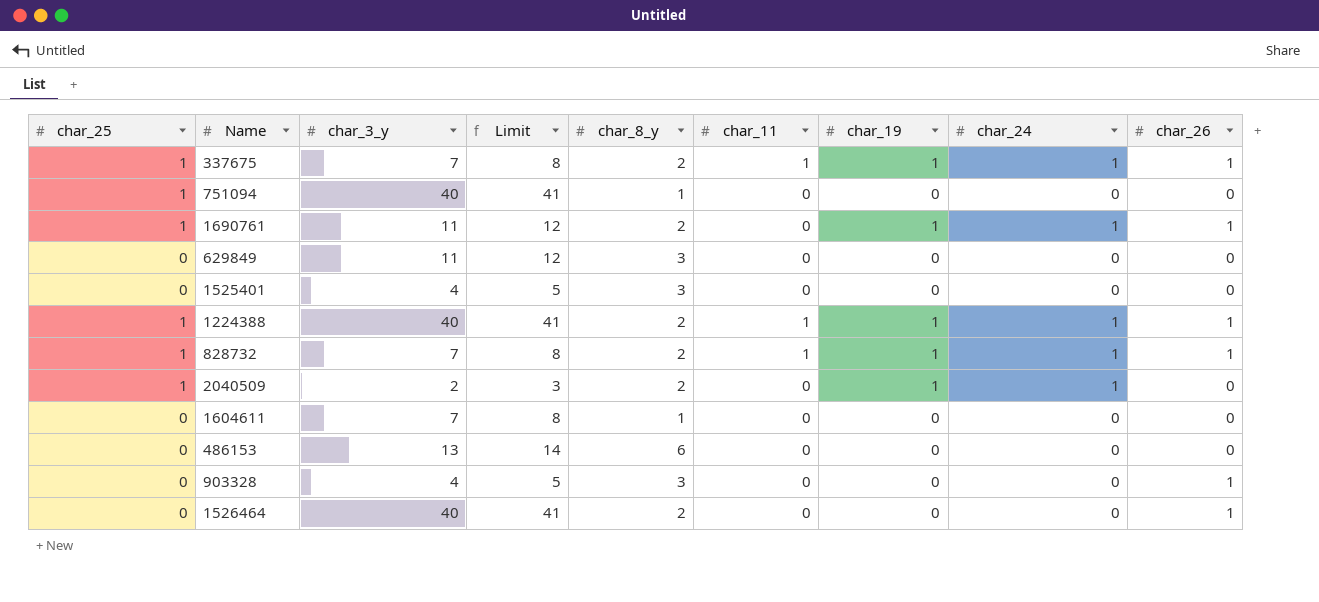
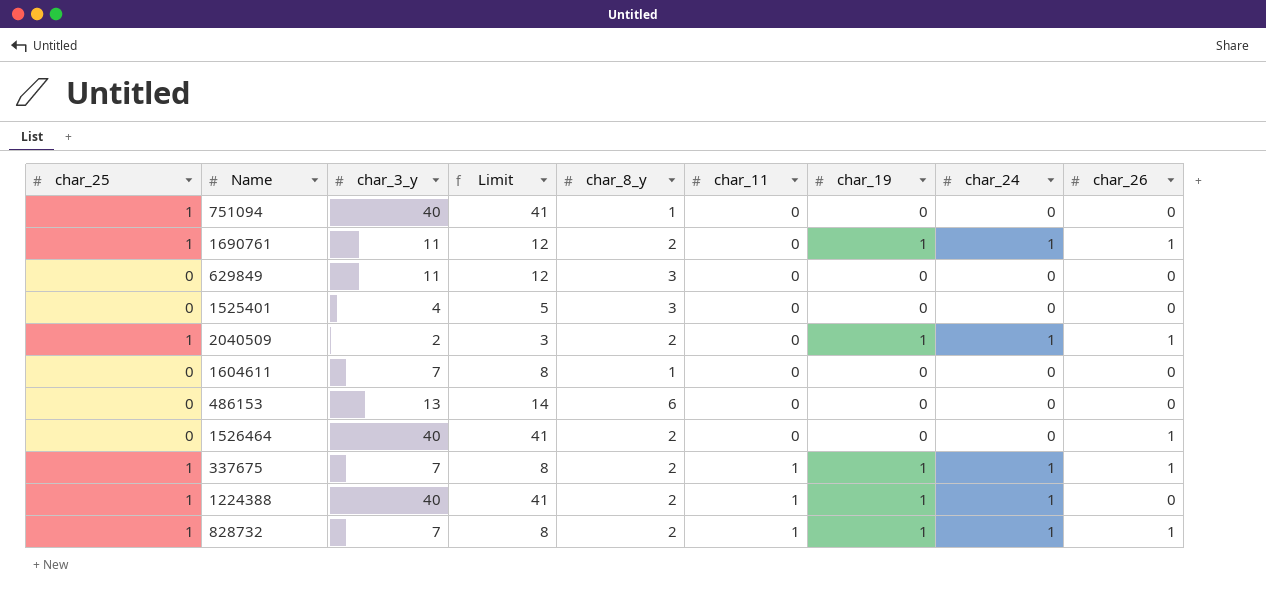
row order: none -> char_11 ascending
row 903328: 0 | 4 | 5 | 3 | 0 | 0 | 0 | 1 -> none
2040509 | char_26: 0 -> 1
1224388 | char_26: 1 -> 0

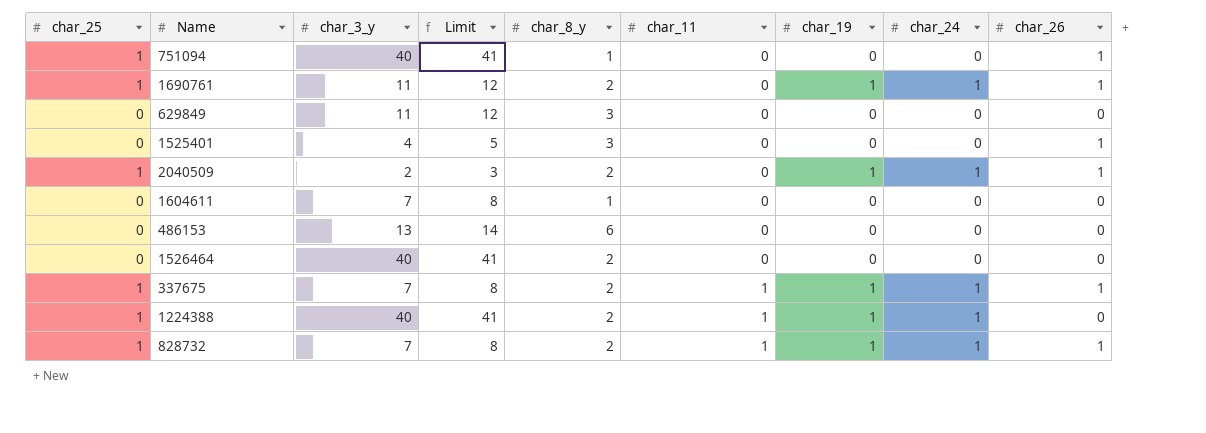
751094 | char_26: 0 -> 1
1525401 | char_26: 0 -> 1
1526464 | char_26: 1 -> 0

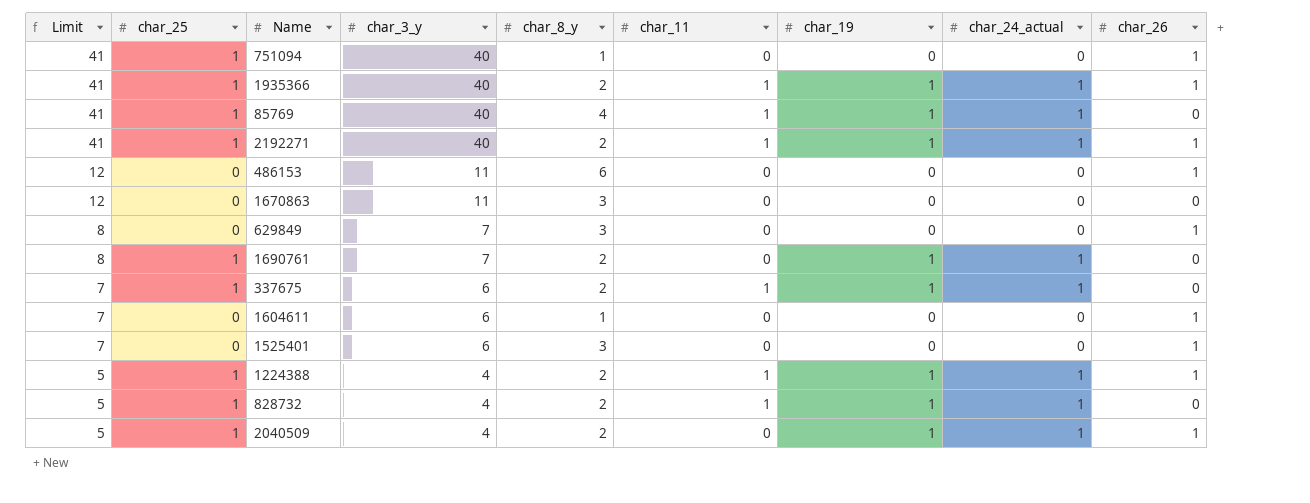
row order: char_11 ascending -> Limit descending
column Limit | position: 4 -> 1
column name: char_24 -> char_24_actual
row 1526464: 0 | 40 | 41 | 2 | 0 | 0 | 0 | 0 -> none
row 1935366: none -> 41 | 1 | 40 | 2 | 1 | 1 | 1 | 1
row 85769: none -> 41 | 1 | 40 | 4 | 1 | 1 | 1 | 0
row 2192271: none -> 41 | 1 | 40 | 2 | 1 | 1 | 1 | 1
486153 | Limit: 14 -> 12
486153 | char_3_y: 13 -> 11
486153 | char_26: 0 -> 1
row 1670863: none -> 12 | 0 | 11 | 3 | 0 | 0 | 0 | 0
629849 | Limit: 12 -> 8
629849 | char_3_y: 11 -> 7
629849 | char_26: 0 -> 1
1690761 | Limit: 12 -> 8
1690761 | char_3_y: 11 -> 7
1690761 | char_26: 1 -> 0
337675 | Limit: 8 -> 7
337675 | char_3_y: 7 -> 6
337675 | char_26: 1 -> 0
1604611 | Limit: 8 -> 7
1604611 | char_3_y: 7 -> 6
1604611 | char_26: 0 -> 1
1525401 | Limit: 5 -> 7
1525401 | char_3_y: 4 -> 6
1224388 | Limit: 41 -> 5
1224388 | char_3_y: 40 -> 4
1224388 | char_26: 0 -> 1
828732 | Limit: 8 -> 5
828732 | char_3_y: 7 -> 4
828732 | char_26: 1 -> 0
2040509 | Limit: 3 -> 5
2040509 | char_3_y: 2 -> 4

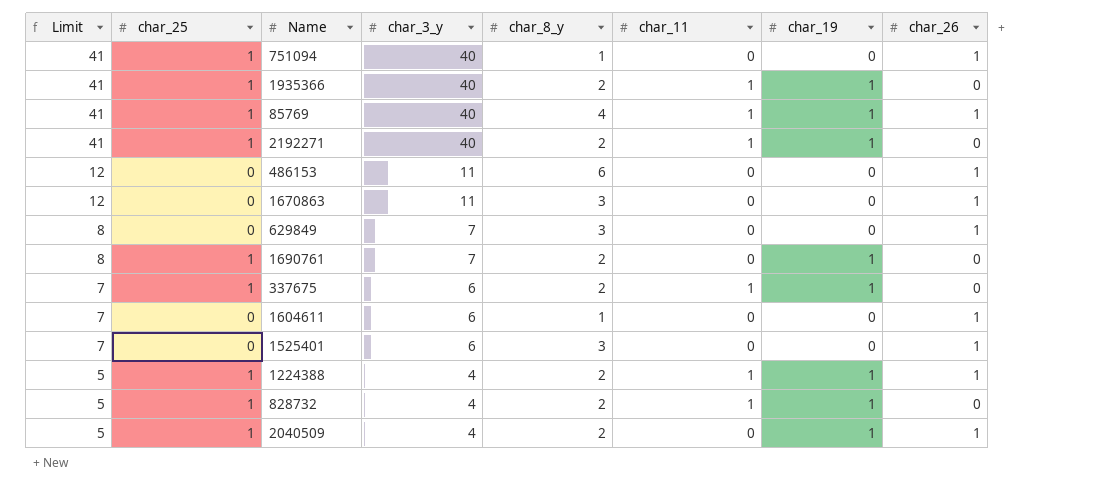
column char_24_actual | position: 8 -> none
1935366 | char_26: 1 -> 0
85769 | char_26: 0 -> 1
2192271 | char_26: 1 -> 0
1670863 | char_26: 0 -> 1

